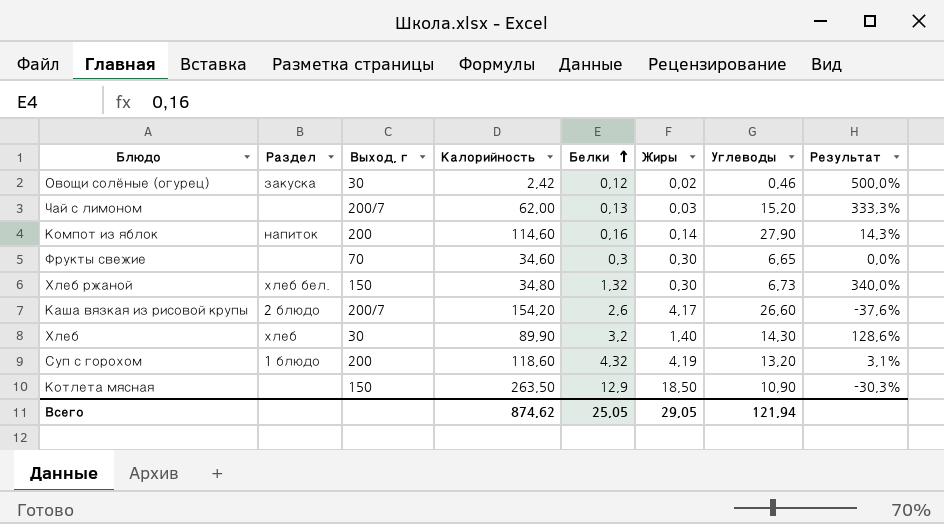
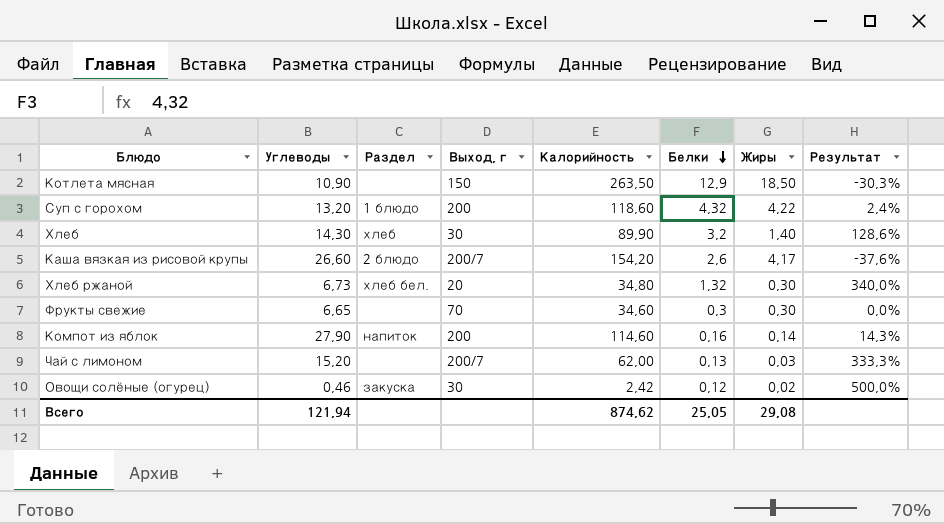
row order: Белки ascending -> Белки descending
column Углеводы | position: 7 -> 2
Суп с горохом | Жиры: 4,19 -> 4,22
Суп с горохом | Результат: 3,1% -> 2,4%
Хлеб ржаной | Выход, г: 150 -> 20
Всего | Жиры: 29,05 -> 29,08

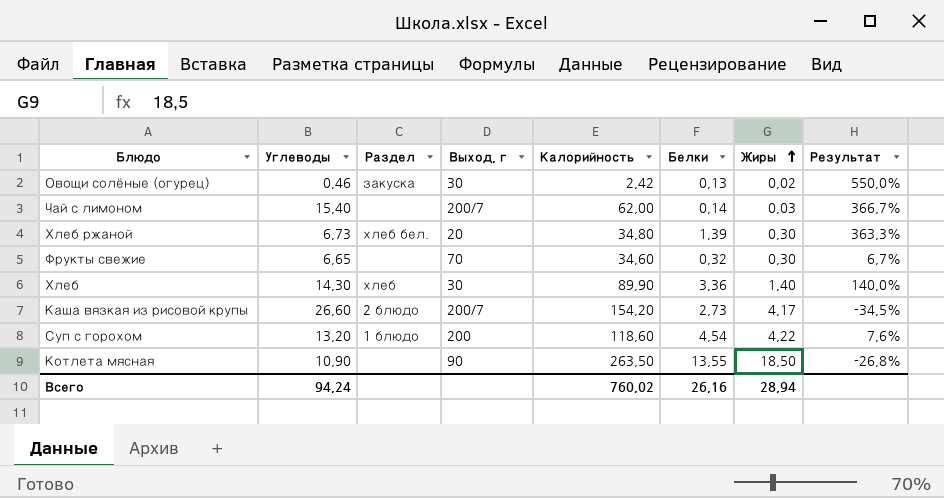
row order: Белки descending -> Жиры ascending
row Компот из яблок: 27,90 | напиток | 200 | 114,60 | 0,16 | 0,14 | 14,3% -> none
Овощи солёные (огурец) | Белки: 0,12 -> 0,13
Овощи солёные (огурец) | Результат: 500,0% -> 550,0%
Чай с лимоном | Углеводы: 15,20 -> 15,40
Чай с лимоном | Белки: 0,13 -> 0,14
Чай с лимоном | Результат: 333,3% -> 366,7%
Хлеб ржаной | Белки: 1,32 -> 1,39
Хлеб ржаной | Результат: 340,0% -> 363,3%
Фрукты свежие | Белки: 0,3 -> 0,32
Фрукты свежие | Результат: 0,0% -> 6,7%
Хлеб | Белки: 3,2 -> 3,36
Хлеб | Результат: 128,6% -> 140,0%
Каша вязкая из рисовой крупы | Белки: 2,6 -> 2,73
Каша вязкая из рисовой крупы | Результат: -37,6% -> -34,5%
Суп с горохом | Белки: 4,32 -> 4,54
Суп с горохом | Результат: 2,4% -> 7,6%
Котлета мясная | Выход, г: 150 -> 90
Котлета мясная | Белки: 12,9 -> 13,55
Котлета мясная | Результат: -30,3% -> -26,8%
Всего | Углеводы: 121,94 -> 94,24
Всего | Калорийность: 874,62 -> 760,02
Всего | Белки: 25,05 -> 26,16
Всего | Жиры: 29,08 -> 28,94

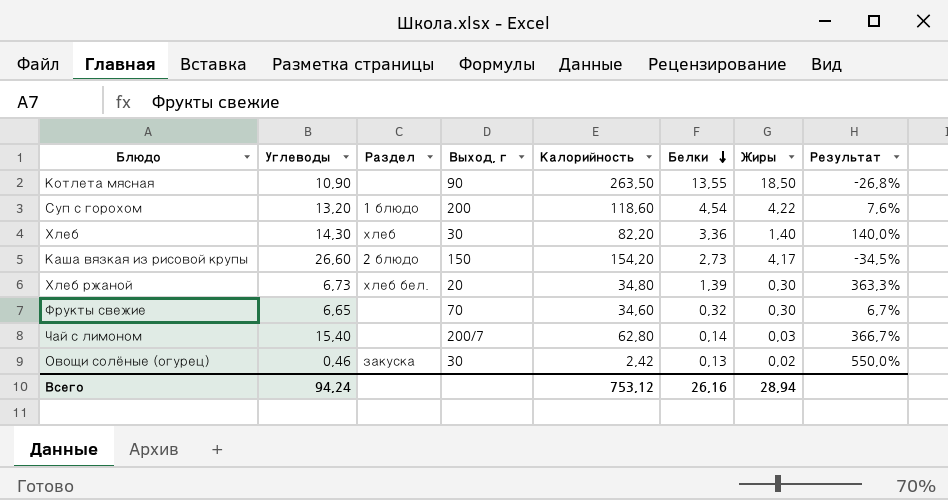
row order: Жиры ascending -> Белки descending
Хлеб | Калорийность: 89,90 -> 82,20
Каша вязкая из рисовой крупы | Выход, г: 200/7 -> 150
Чай с лимоном | Калорийность: 62,00 -> 62,80
Всего | Калорийность: 760,02 -> 753,12

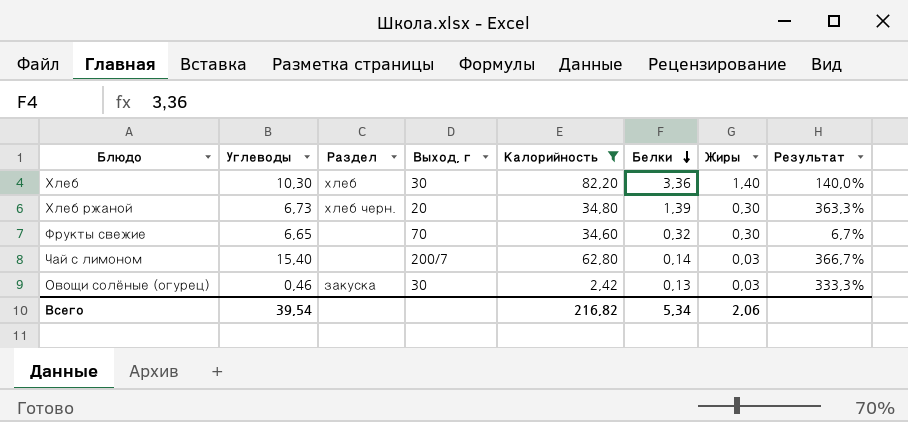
filter: none -> Калорийность <= 82,20
Хлеб | Углеводы: 14,30 -> 10,30
Хлеб ржаной | Раздел: хлеб бел. -> хлеб черн.
Овощи солёные (огурец) | Жиры: 0,02 -> 0,03
Овощи солёные (огурец) | Результат: 550,0% -> 333,3%
Всего | Углеводы: 94,24 -> 39,54
Всего | Калорийность: 753,12 -> 216,82
Всего | Белки: 26,16 -> 5,34
Всего | Жиры: 28,94 -> 2,06

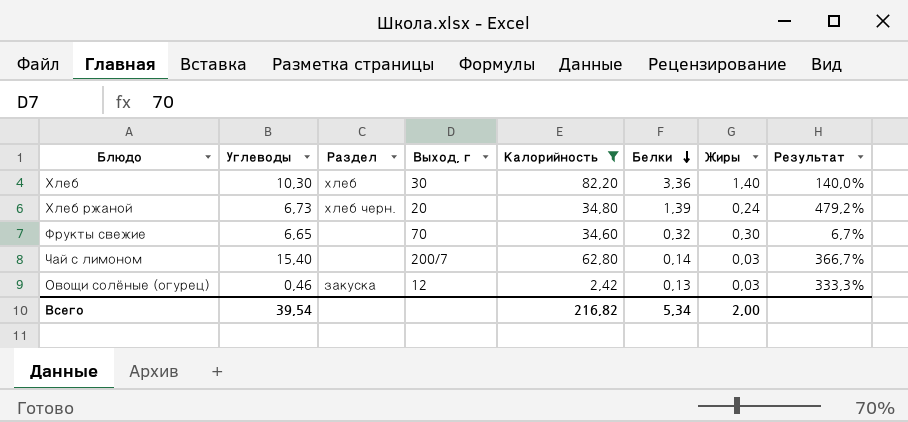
Хлеб ржаной | Жиры: 0,30 -> 0,24
Хлеб ржаной | Результат: 363,3% -> 479,2%
Овощи солёные (огурец) | Выход, г: 30 -> 12
Всего | Жиры: 2,06 -> 2,00

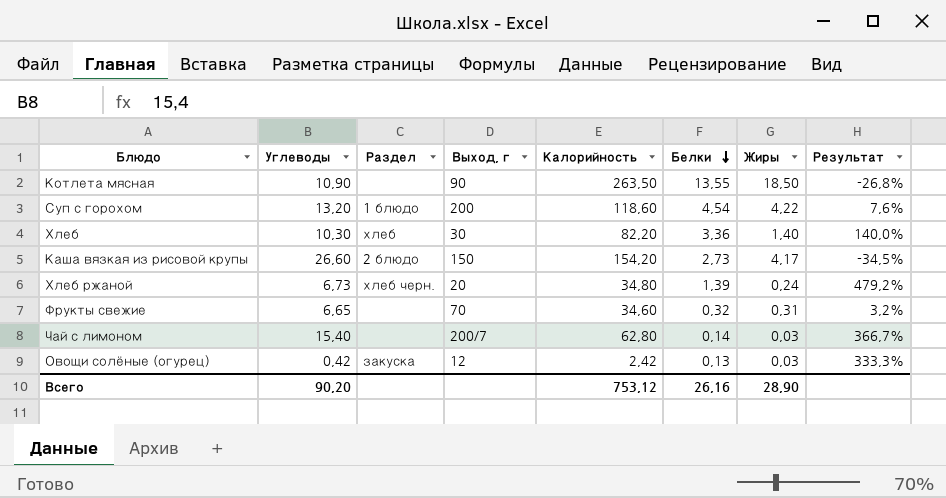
filter: Калорийность <= 82,20 -> none
Фрукты свежие | Жиры: 0,30 -> 0,31
Фрукты свежие | Результат: 6,7% -> 3,2%
Овощи солёные (огурец) | Углеводы: 0,46 -> 0,42
Всего | Углеводы: 39,54 -> 90,20
Всего | Калорийность: 216,82 -> 753,12
Всего | Белки: 5,34 -> 26,16
Всего | Жиры: 2,00 -> 28,90

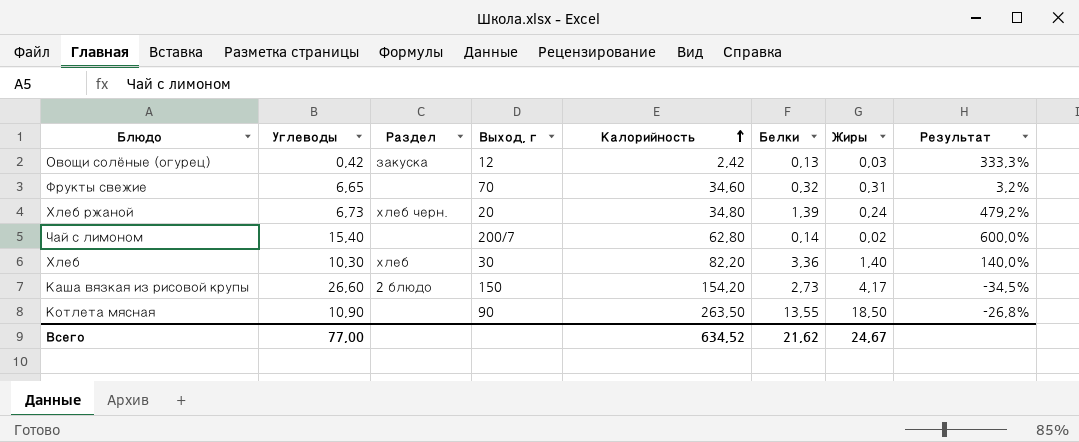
row order: Белки descending -> Калорийность ascending
row Суп с горохом: 13,20 | 1 блюдо | 200 | 118,60 | 4,54 | 4,22 | 7,6% -> none
Чай с лимоном | Жиры: 0,03 -> 0,02
Чай с лимоном | Результат: 366,7% -> 600,0%
Всего | Углеводы: 90,20 -> 77,00
Всего | Калорийность: 753,12 -> 634,52
Всего | Белки: 26,16 -> 21,62
Всего | Жиры: 28,90 -> 24,67

